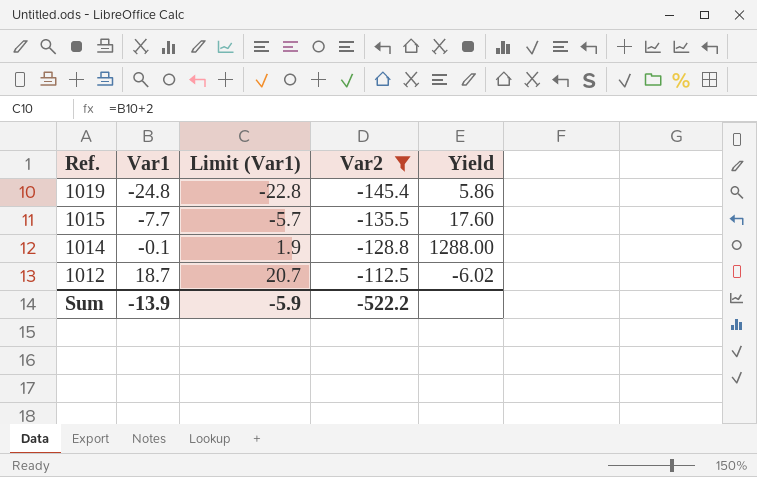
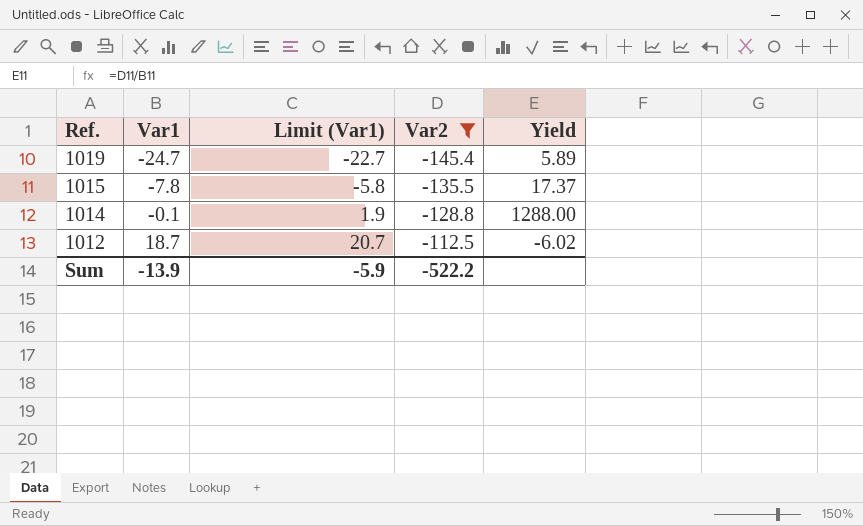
1019 | Var1: -24.8 -> -24.7
1019 | Limit (Var1): -22.8 -> -22.7
1019 | Yield: 5.86 -> 5.89
1015 | Var1: -7.7 -> -7.8
1015 | Limit (Var1): -5.7 -> -5.8
1015 | Yield: 17.60 -> 17.37

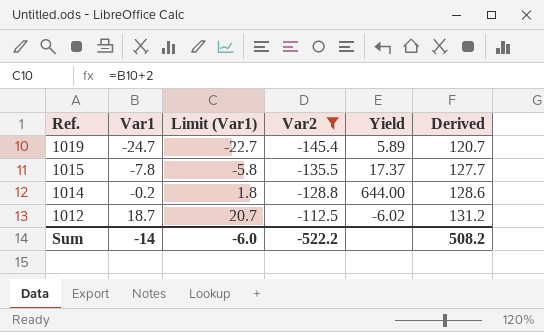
column Derived | formula: none -> [Var1] - [Var2]
1014 | Var1: -0.1 -> -0.2
1014 | Limit (Var1): 1.9 -> 1.8
1014 | Yield: 1288.00 -> 644.00
Sum | Var1: -13.9 -> -14
Sum | Limit (Var1): -5.9 -> -6.0

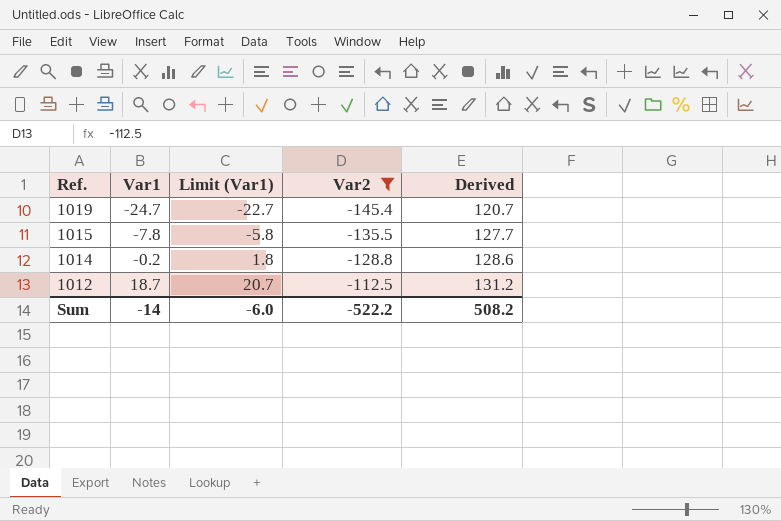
column Yield | formula: [Var2] / [Var1] -> none

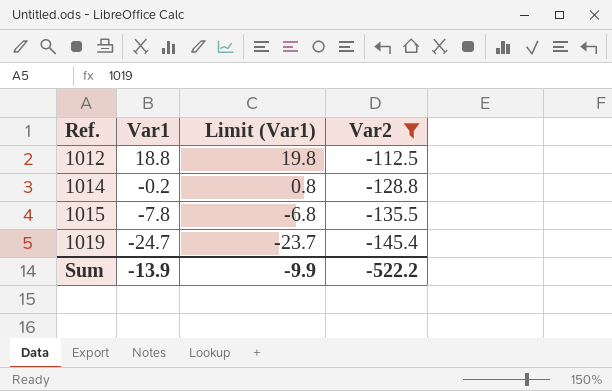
row order: Ref. descending -> Ref. ascending
column Derived | formula: [Var1] - [Var2] -> none
column Limit (Var1) | formula: [Var1] + 2 -> [Var1] + 1
1012 | Var1: 18.7 -> 18.8
Sum | Var1: -14 -> -13.9
Sum | Limit (Var1): -6.0 -> -9.9

